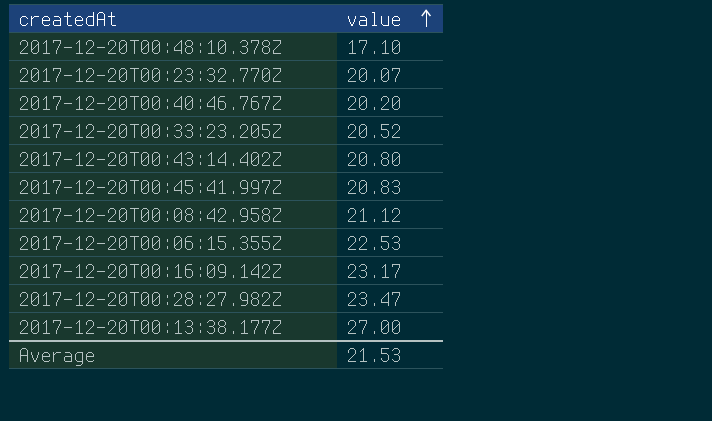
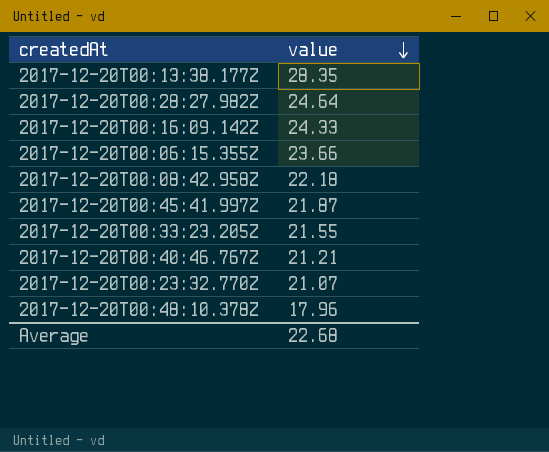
row order: value ascending -> value descending
row 2017-12-20T00:43:14.402Z: 20.80 -> none
2017-12-20T00:13:38.177Z | value: 27.00 -> 28.35
2017-12-20T00:28:27.982Z | value: 23.47 -> 24.64
2017-12-20T00:16:09.142Z | value: 23.17 -> 24.33
2017-12-20T00:06:15.355Z | value: 22.53 -> 23.66
2017-12-20T00:08:42.958Z | value: 21.12 -> 22.18
2017-12-20T00:45:41.997Z | value: 20.83 -> 21.87
2017-12-20T00:33:23.205Z | value: 20.52 -> 21.55
2017-12-20T00:40:46.767Z | value: 20.20 -> 21.21
2017-12-20T00:23:32.770Z | value: 20.07 -> 21.07
2017-12-20T00:48:10.378Z | value: 17.10 -> 17.96
Average | value: 21.53 -> 22.68

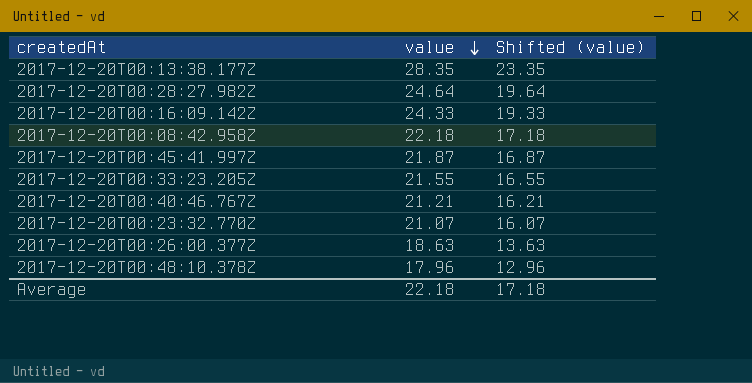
column Shifted (value) | formula: none -> [value] - 5
row 2017-12-20T00:06:15.355Z: 23.66 -> none
row 2017-12-20T00:26:00.377Z: none -> 18.63 | 13.63
Average | value: 22.68 -> 22.18

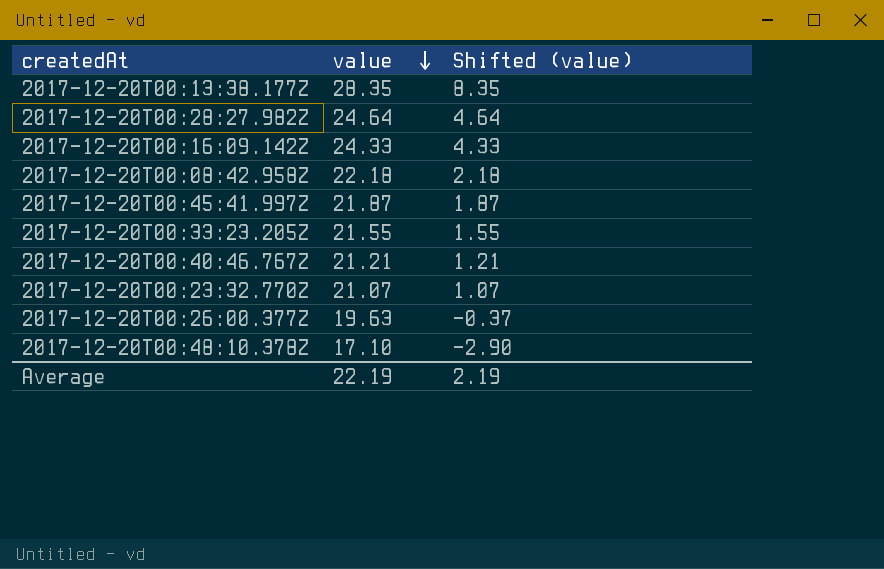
column Shifted (value) | formula: [value] - 5 -> [value] - 20
2017-12-20T00:26:00.377Z | value: 18.63 -> 19.63
2017-12-20T00:48:10.378Z | value: 17.96 -> 17.10
Average | value: 22.18 -> 22.19
Average | Shifted (value): 17.18 -> 2.19

